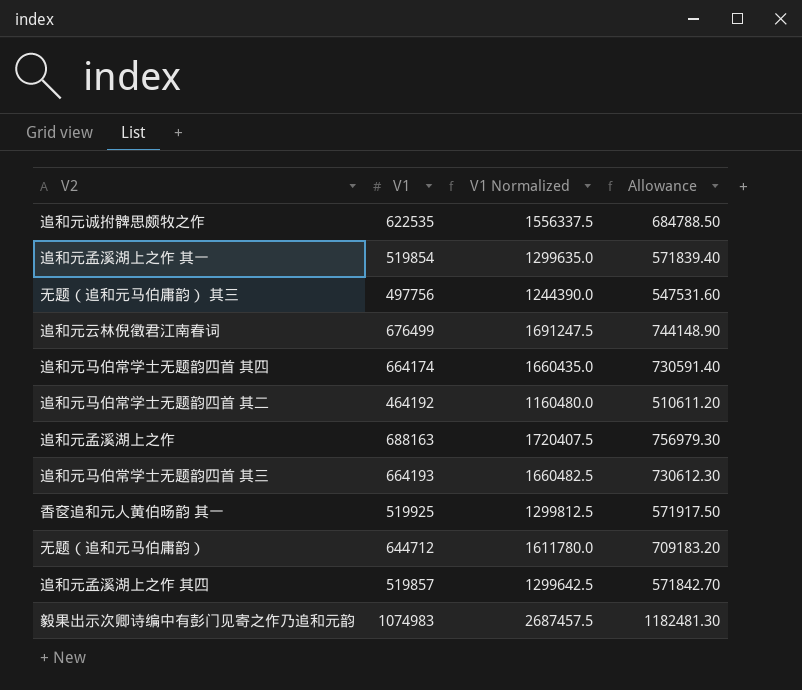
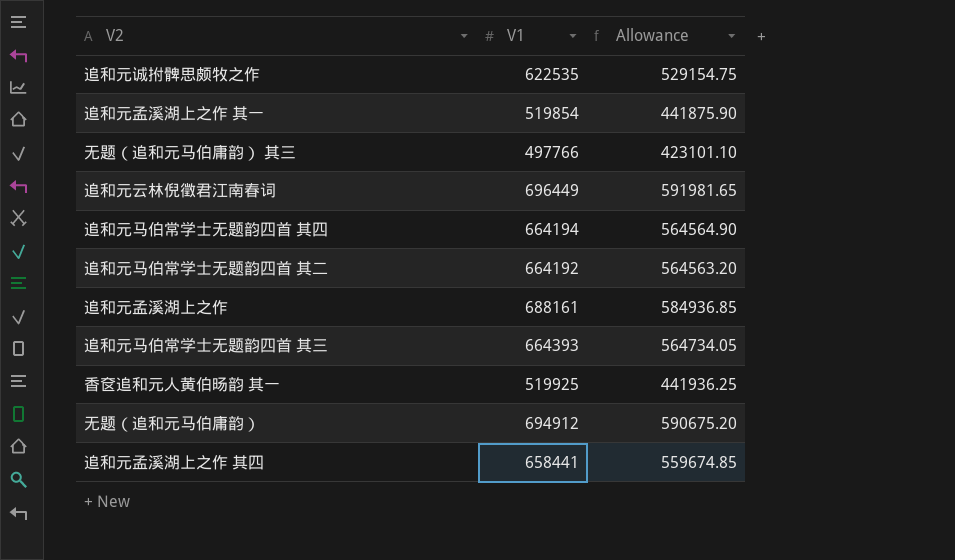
column V1 Normalized | formula: [V1] * 2.5 -> none
column Allowance | formula: [V1] * 1.1 -> [V1] * 0.85
row 毅果出示次卿诗编中有彭门见寄之作乃追和元韵: 1074983 | 2687457.5 | 1182481.30 -> none
无题（追和元马伯庸韵） 其三 | V1: 497756 -> 497766
追和元云林倪徵君江南春词 | V1: 676499 -> 696449
追和元马伯常学士无题韵四首 其四 | V1: 664174 -> 664194
追和元马伯常学士无题韵四首 其二 | V1: 464192 -> 664192
追和元孟溪湖上之作 | V1: 688163 -> 688161
追和元马伯常学士无题韵四首 其三 | V1: 664193 -> 664393
无题（追和元马伯庸韵） | V1: 644712 -> 694912
追和元孟溪湖上之作 其四 | V1: 519857 -> 658441

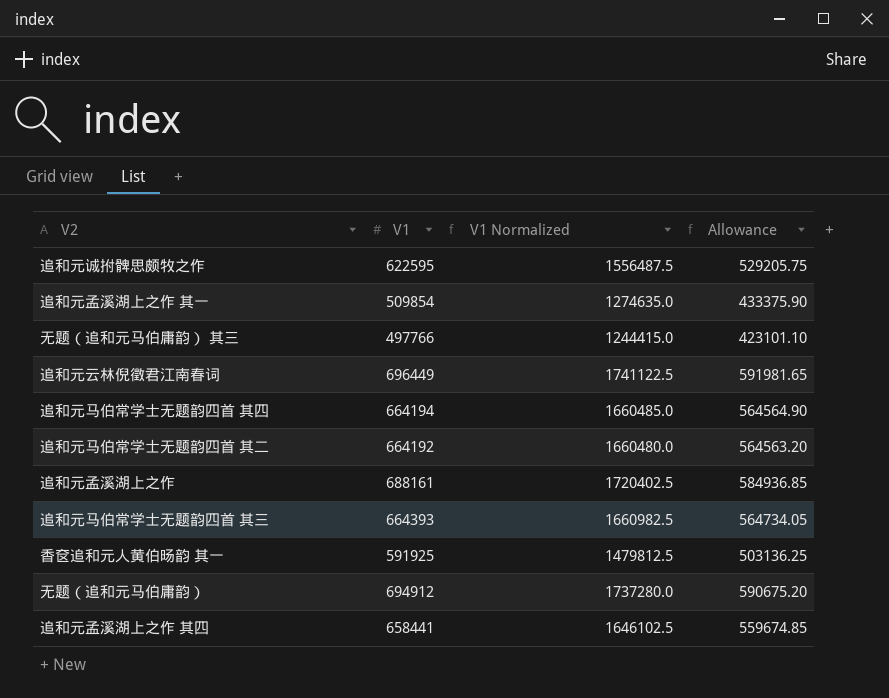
column V1 Normalized | formula: none -> [V1] * 2.5
追和元诚拊髀思颇牧之作 | V1: 622535 -> 622595
追和元诚拊髀思颇牧之作 | Allowance: 529154.75 -> 529205.75
追和元孟溪湖上之作 其一 | V1: 519854 -> 509854
追和元孟溪湖上之作 其一 | Allowance: 441875.90 -> 433375.90
香奁追和元人黄伯旸韵 其一 | V1: 519925 -> 591925
香奁追和元人黄伯旸韵 其一 | Allowance: 441936.25 -> 503136.25

